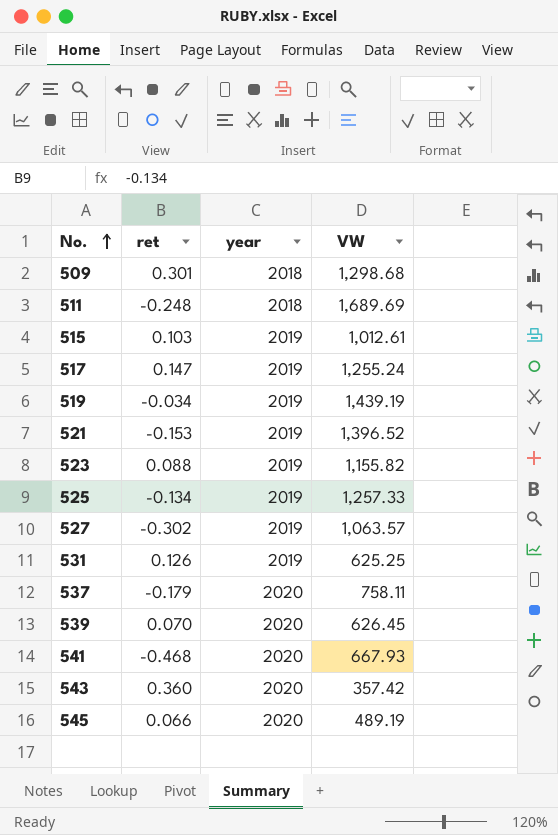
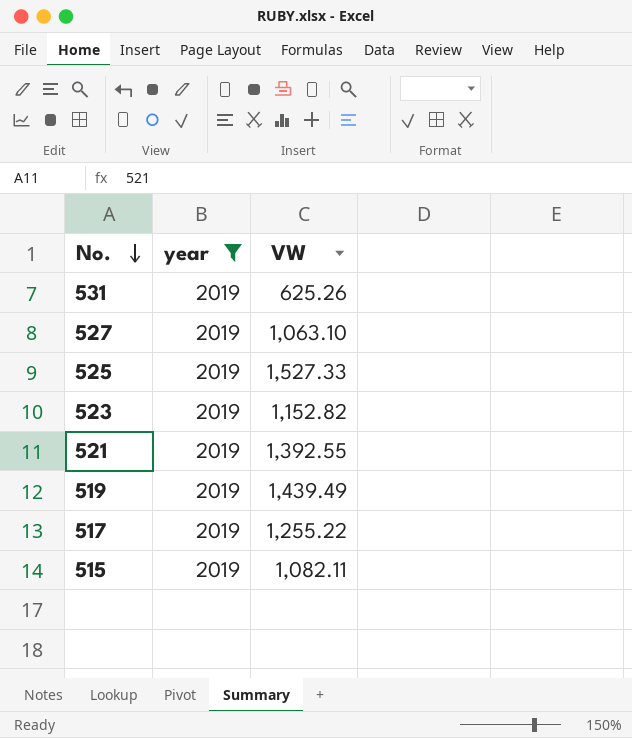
filter: none -> year = 2019
row order: No. ascending -> No. descending
column ret | position: 2 -> none
531 | VW: 625.25 -> 625.26
527 | VW: 1,063.57 -> 1,063.10
525 | VW: 1,257.33 -> 1,527.33
523 | VW: 1,155.82 -> 1,152.82
521 | VW: 1,396.52 -> 1,392.55
519 | VW: 1,439.19 -> 1,439.49
517 | VW: 1,255.24 -> 1,255.22
515 | VW: 1,012.61 -> 1,082.11

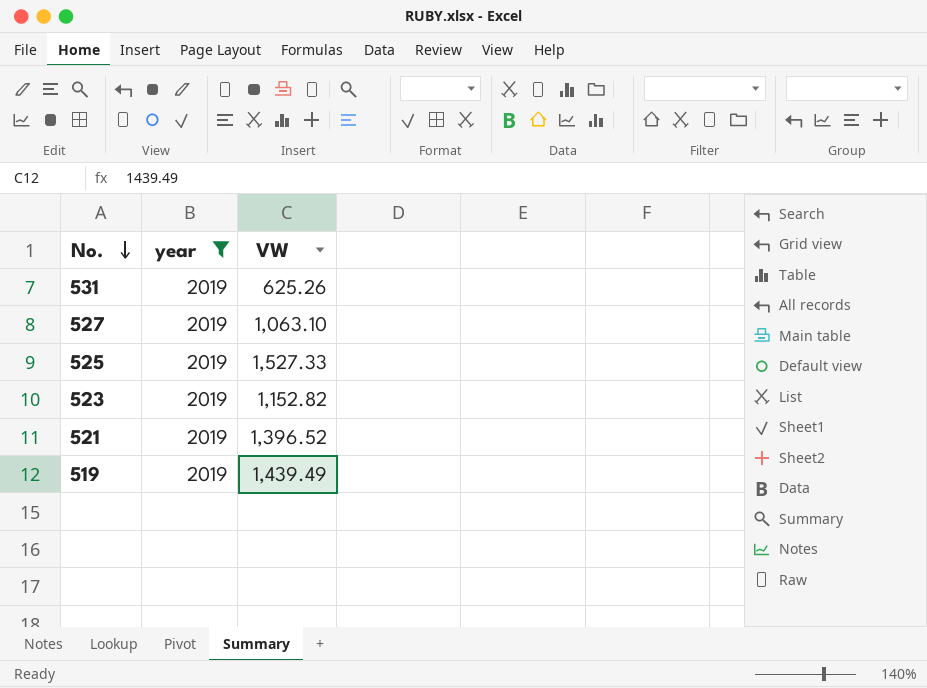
row 517: 2019 | 1,255.22 -> none
row 515: 2019 | 1,082.11 -> none
521 | VW: 1,392.55 -> 1,396.52

